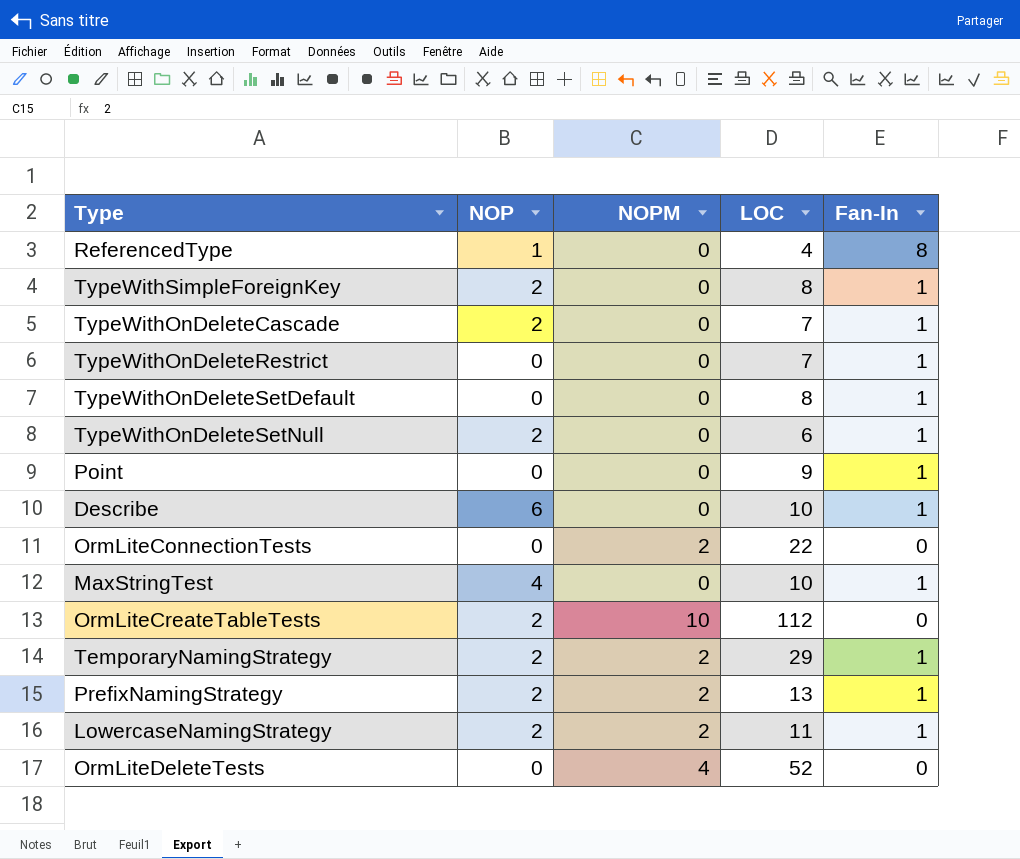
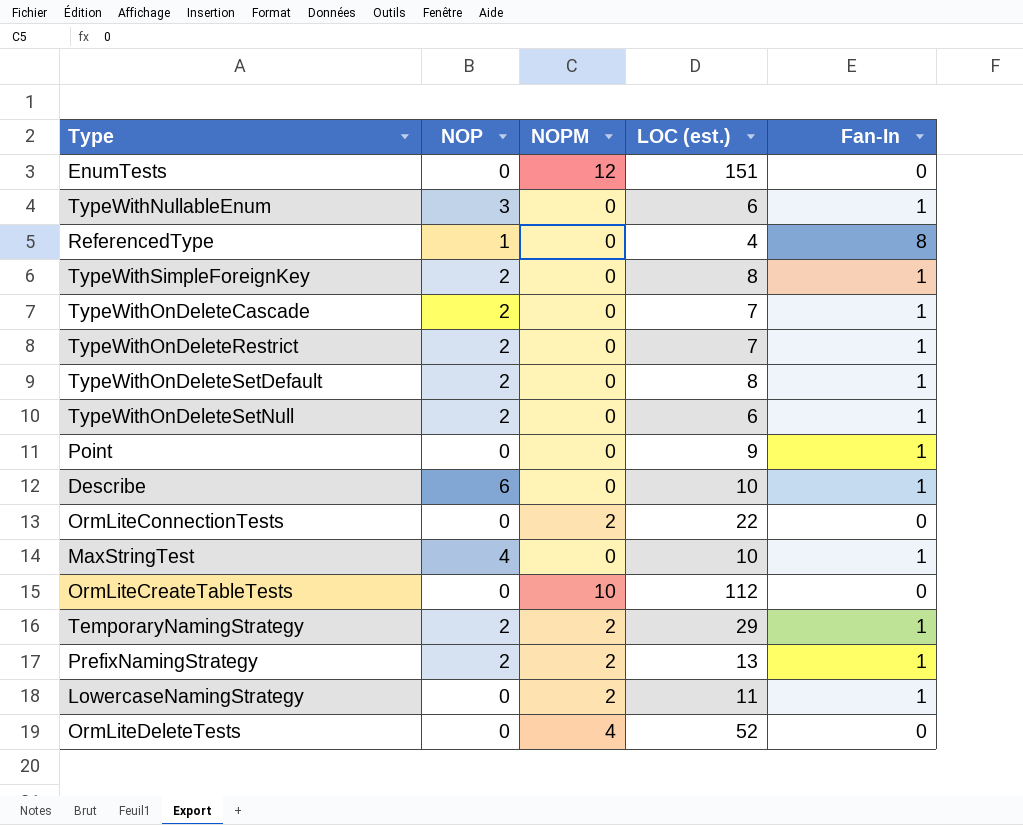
column name: LOC -> LOC (est.)
row EnumTests: none -> 0 | 12 | 151 | 0
row TypeWithNullableEnum: none -> 3 | 0 | 6 | 1
TypeWithOnDeleteRestrict | NOP: 0 -> 2
TypeWithOnDeleteSetDefault | NOP: 0 -> 2
OrmLiteCreateTableTests | NOP: 2 -> 0
LowercaseNamingStrategy | NOP: 2 -> 0

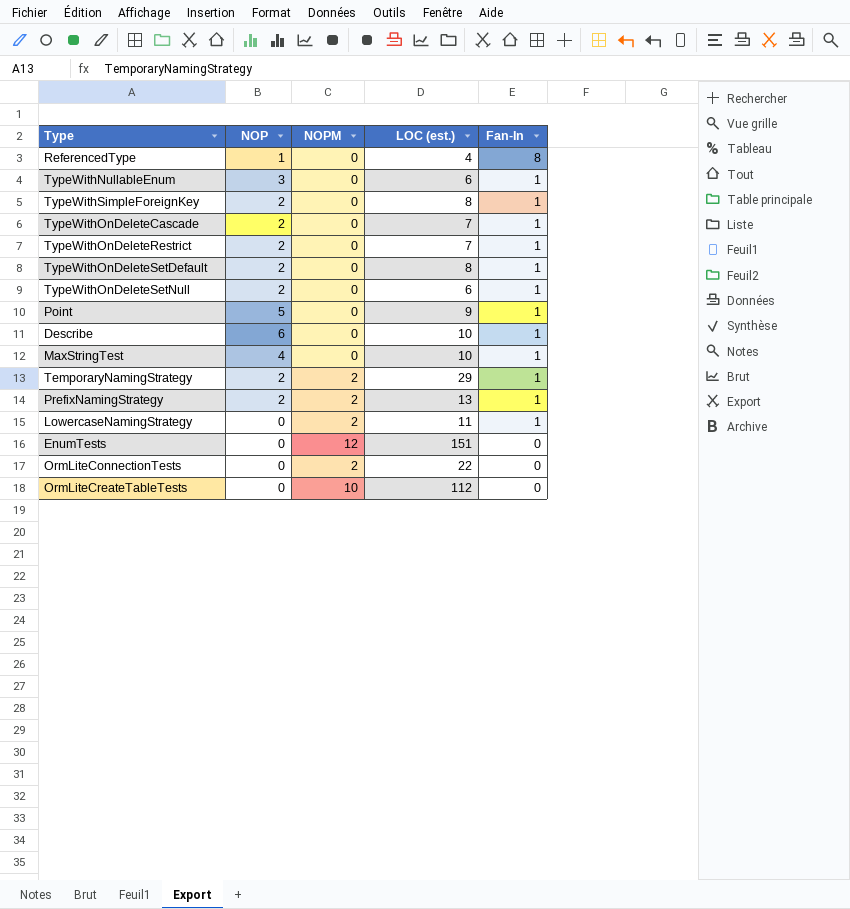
row order: none -> Fan-In descending
row OrmLiteDeleteTests: 0 | 4 | 52 | 0 -> none
Point | NOP: 0 -> 5

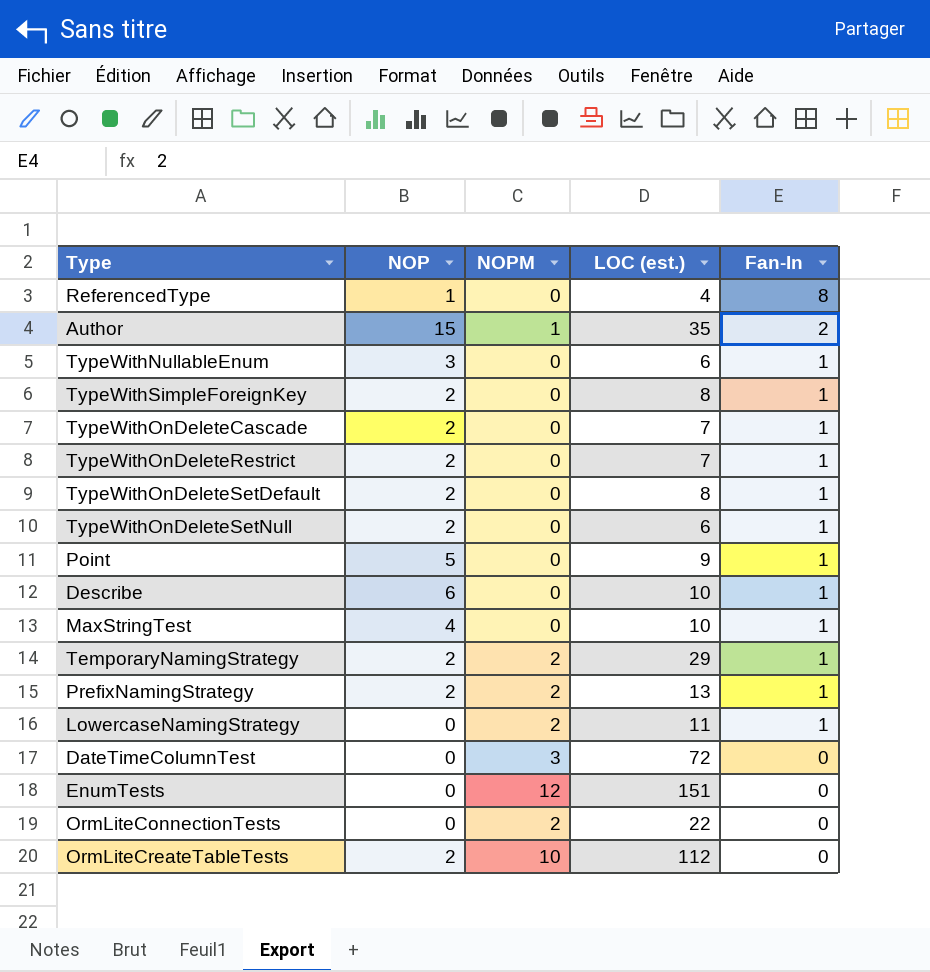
row Author: none -> 15 | 1 | 35 | 2
row DateTimeColumnTest: none -> 0 | 3 | 72 | 0
OrmLiteCreateTableTests | NOP: 0 -> 2

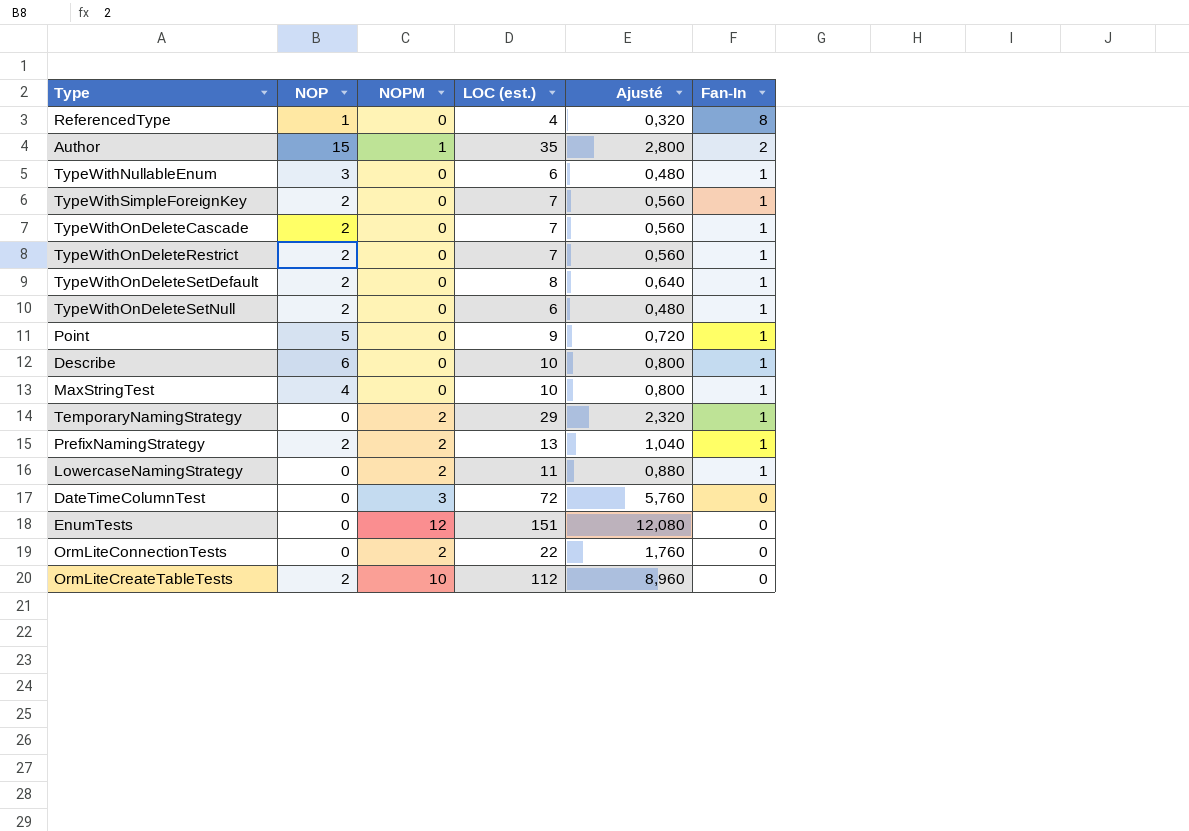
column Ajusté | formula: none -> [LOC (est.)] * 0,08
TypeWithSimpleForeignKey | LOC (est.): 8 -> 7
TemporaryNamingStrategy | NOP: 2 -> 0

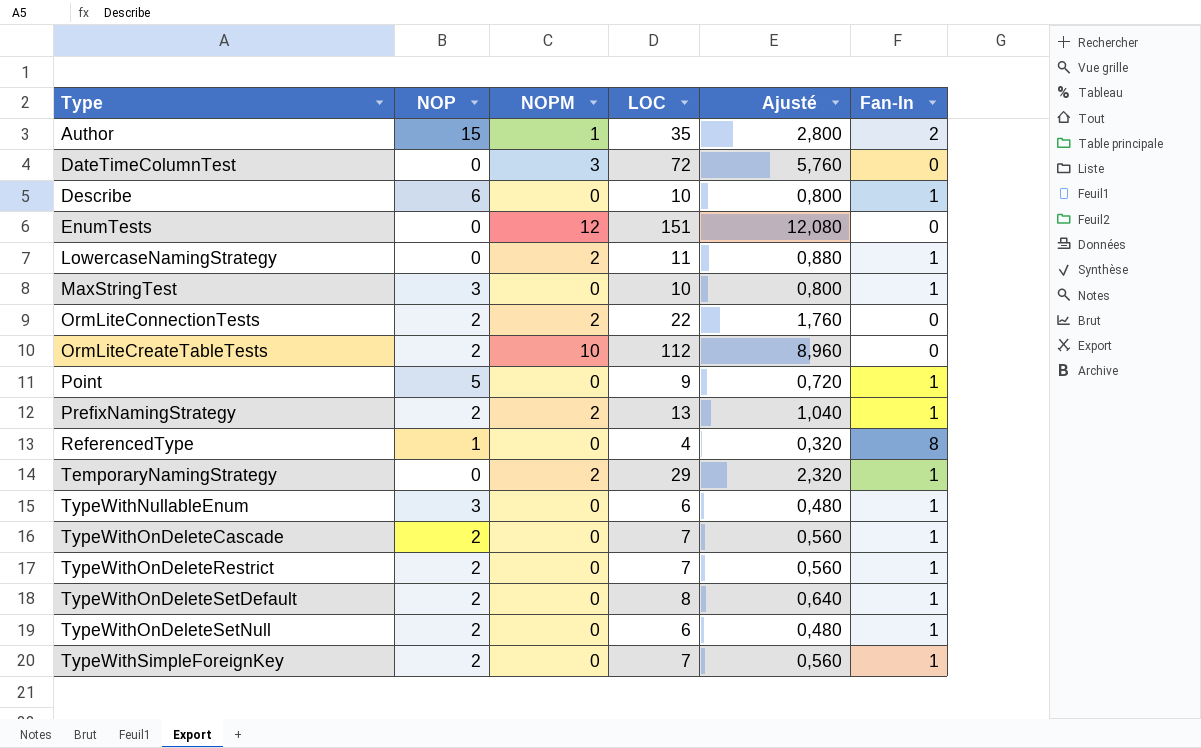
row order: Fan-In descending -> Type ascending
column name: LOC (est.) -> LOC
MaxStringTest | NOP: 4 -> 3
OrmLiteConnectionTests | NOP: 0 -> 2

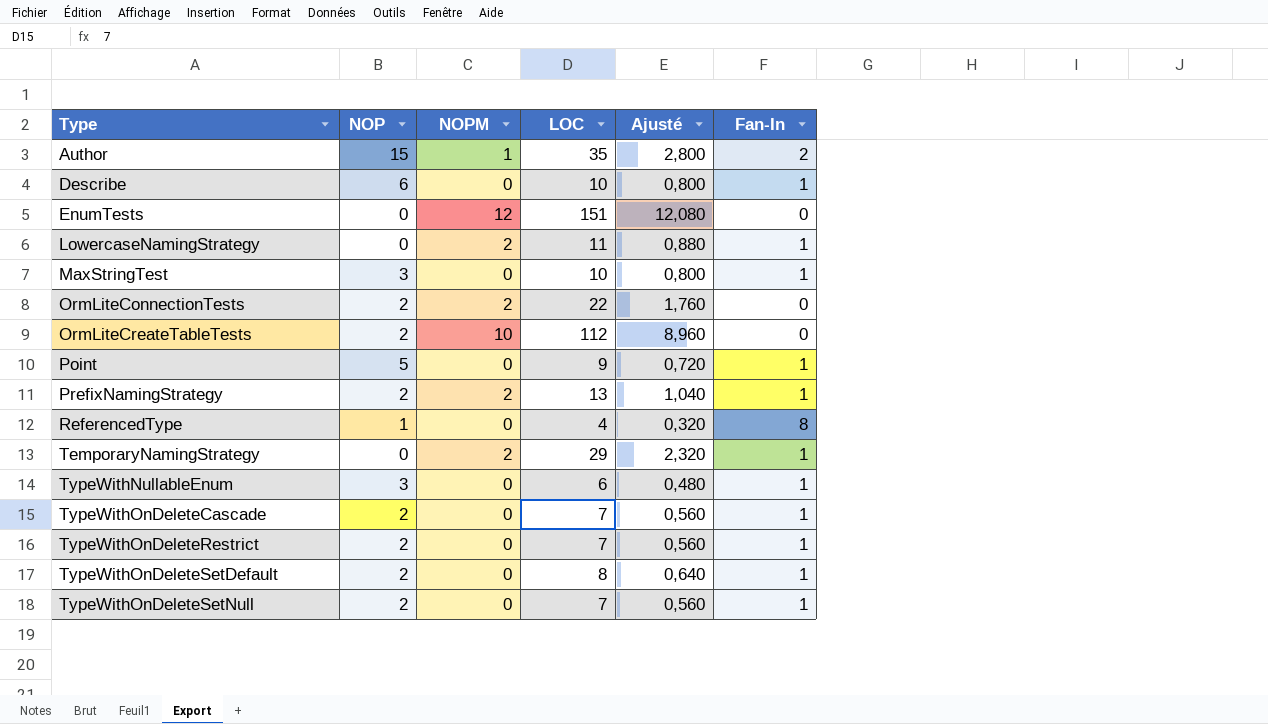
row DateTimeColumnTest: 0 | 3 | 72 | 5,760 | 0 -> none
row TypeWithSimpleForeignKey: 2 | 0 | 7 | 0,560 | 1 -> none
TypeWithOnDeleteSetNull | LOC: 6 -> 7
TypeWithOnDeleteSetNull | Ajusté: 0,480 -> 0,560

